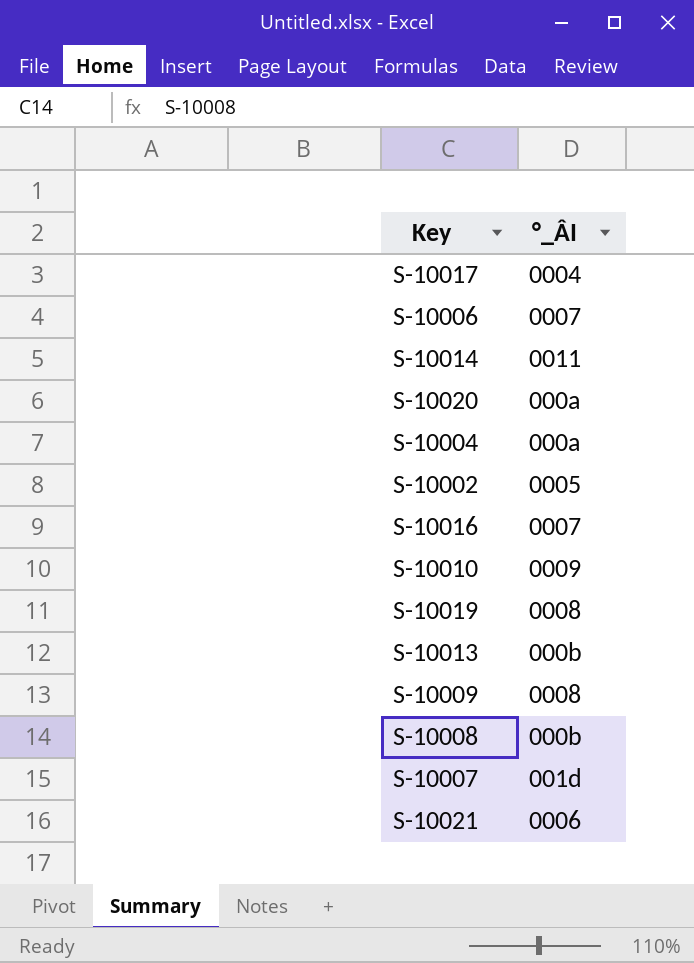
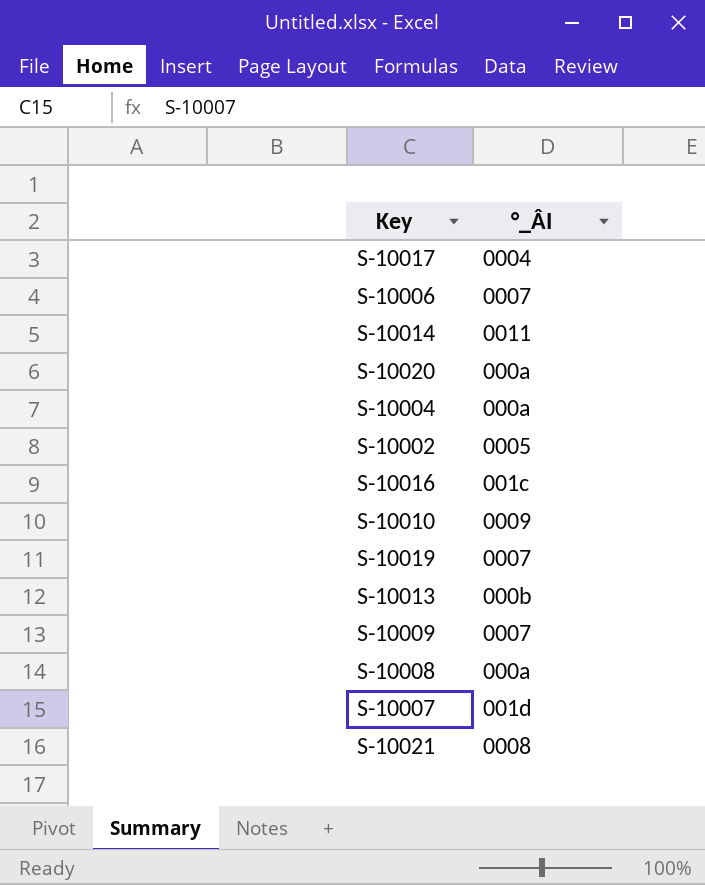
S-10016 | °_ÂI: 0007 -> 001c
S-10019 | °_ÂI: 0008 -> 0007
S-10009 | °_ÂI: 0008 -> 0007
S-10008 | °_ÂI: 000b -> 000a
S-10021 | °_ÂI: 0006 -> 0008

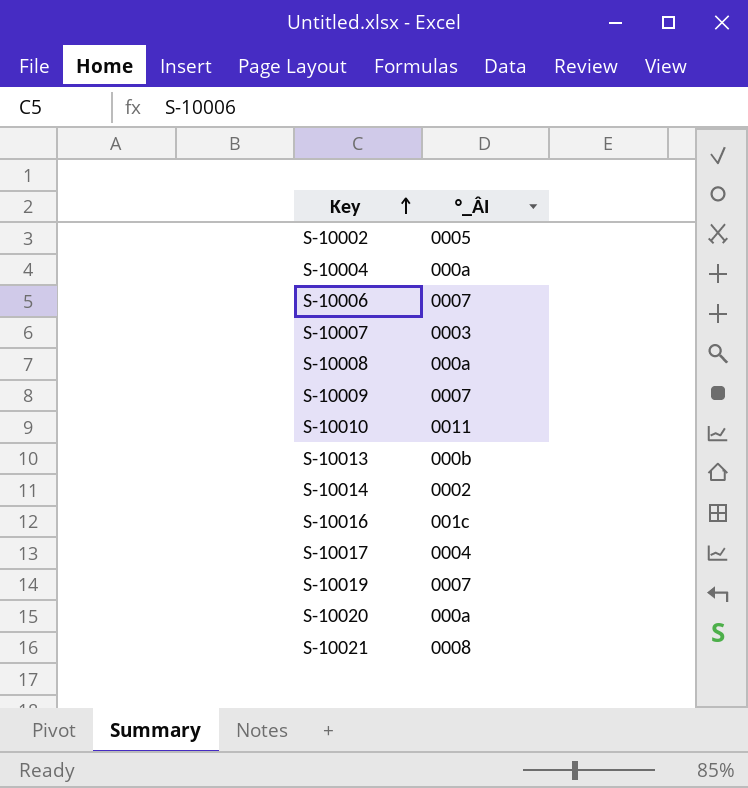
row order: none -> Key ascending
S-10007 | °_ÂI: 001d -> 0003
S-10010 | °_ÂI: 0009 -> 0011
S-10014 | °_ÂI: 0011 -> 0002

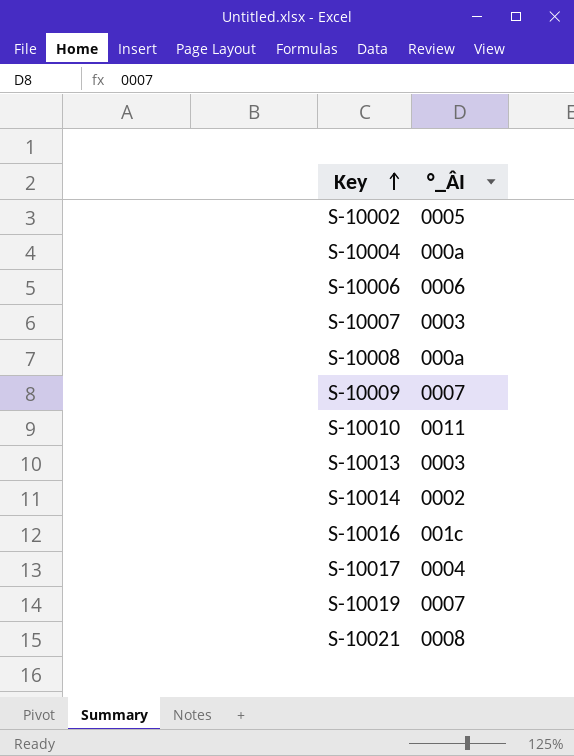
row S-10020: 000a -> none
S-10006 | °_ÂI: 0007 -> 0006
S-10013 | °_ÂI: 000b -> 0003

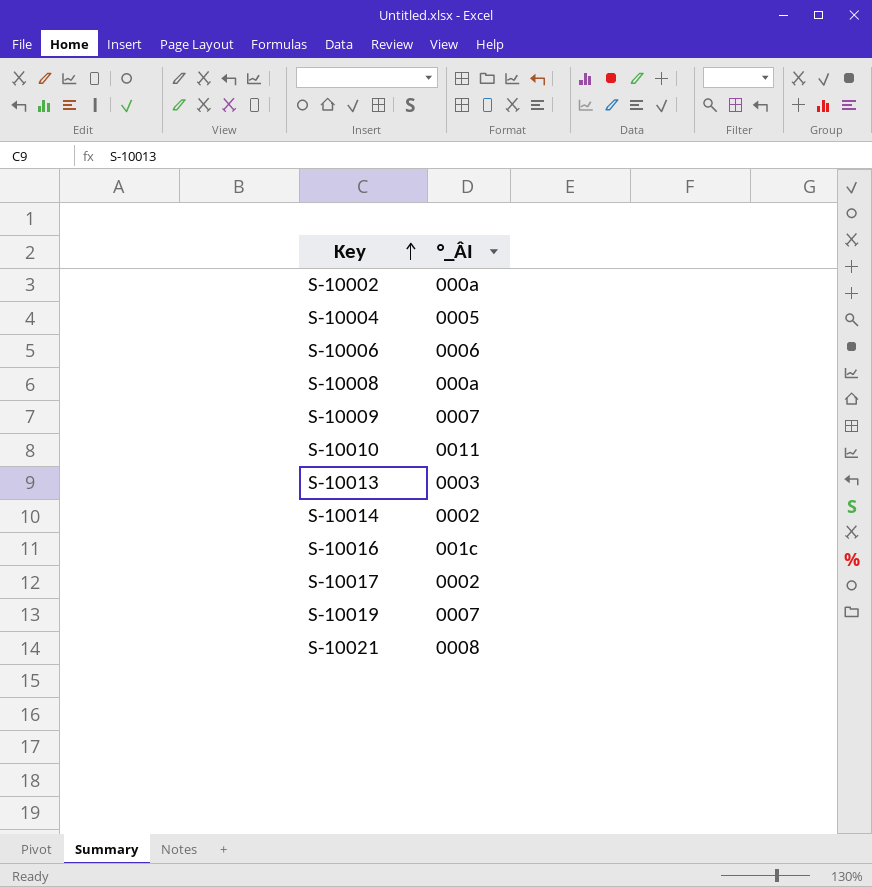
row S-10007: 0003 -> none
S-10002 | °_ÂI: 0005 -> 000a
S-10004 | °_ÂI: 000a -> 0005
S-10017 | °_ÂI: 0004 -> 0002

